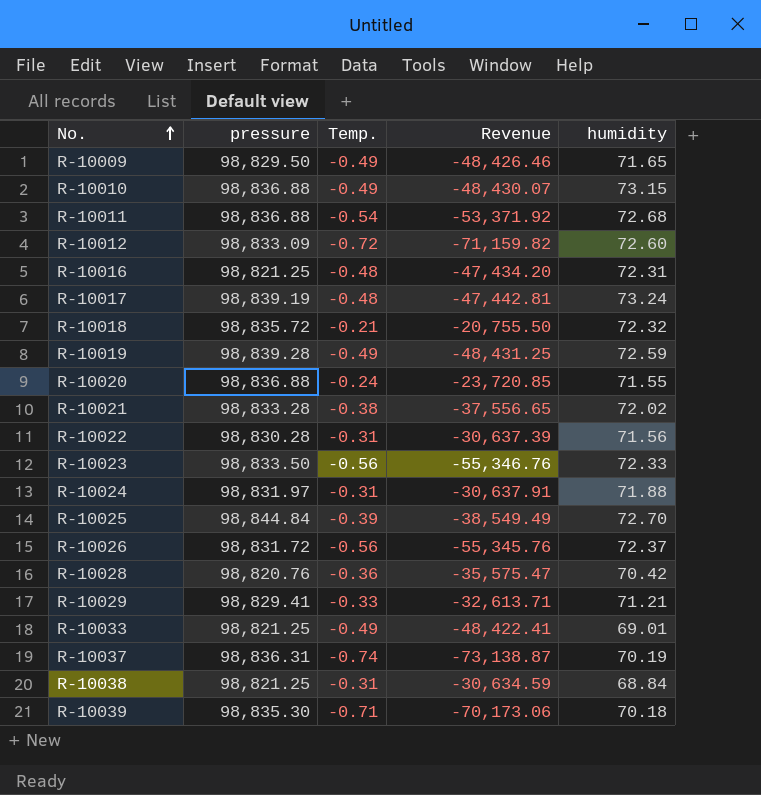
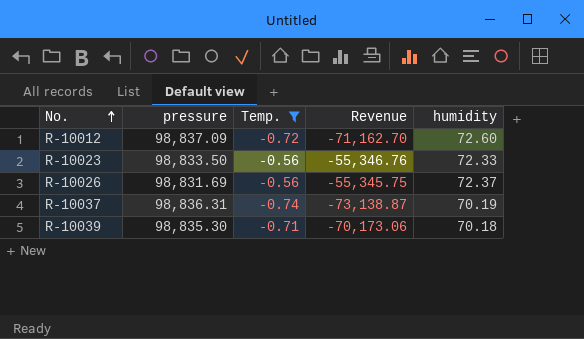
filter: none -> Temp. <= -0.56
R-10012 | pressure: 98,833.09 -> 98,837.09
R-10012 | Revenue: -71,159.82 -> -71,162.70
R-10026 | pressure: 98,831.72 -> 98,831.69
R-10026 | Revenue: -55,345.76 -> -55,345.75

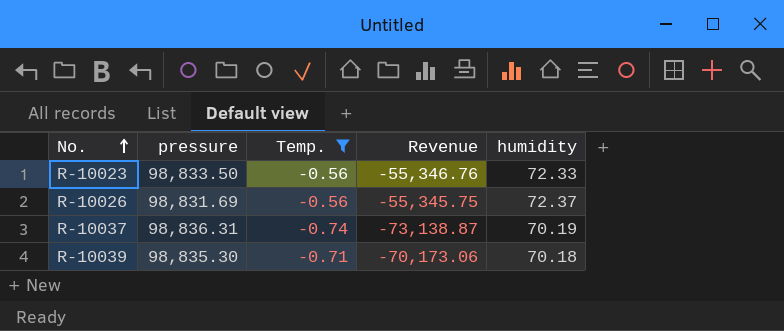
row R-10012: 98,837.09 | -0.72 | -71,162.70 | 72.60 -> none

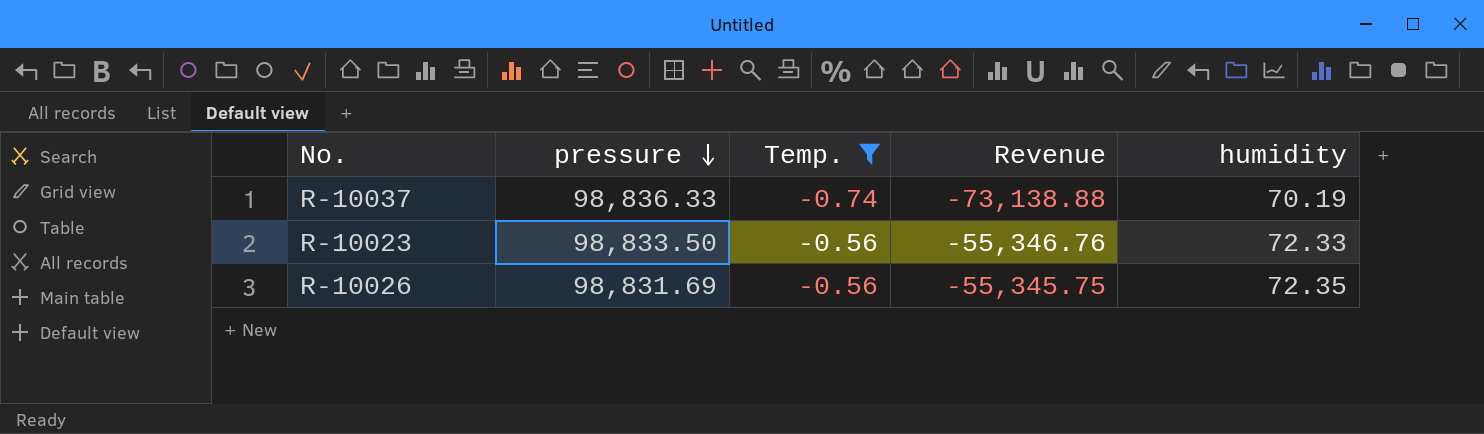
row order: No. ascending -> pressure descending
row R-10039: 98,835.30 | -0.71 | -70,173.06 | 70.18 -> none
R-10037 | pressure: 98,836.31 -> 98,836.33
R-10037 | Revenue: -73,138.87 -> -73,138.88
R-10026 | humidity: 72.37 -> 72.35

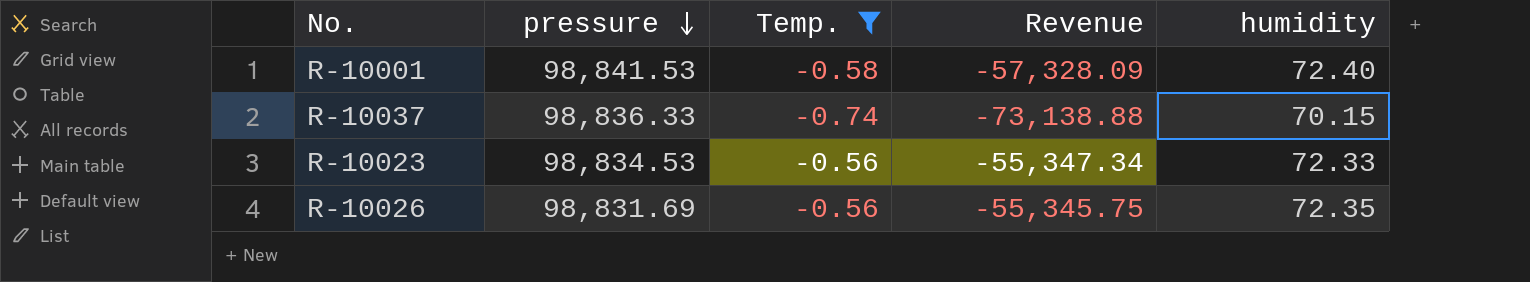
row R-10001: none -> 98,841.53 | -0.58 | -57,328.09 | 72.40
R-10037 | humidity: 70.19 -> 70.15
R-10023 | pressure: 98,833.50 -> 98,834.53
R-10023 | Revenue: -55,346.76 -> -55,347.34

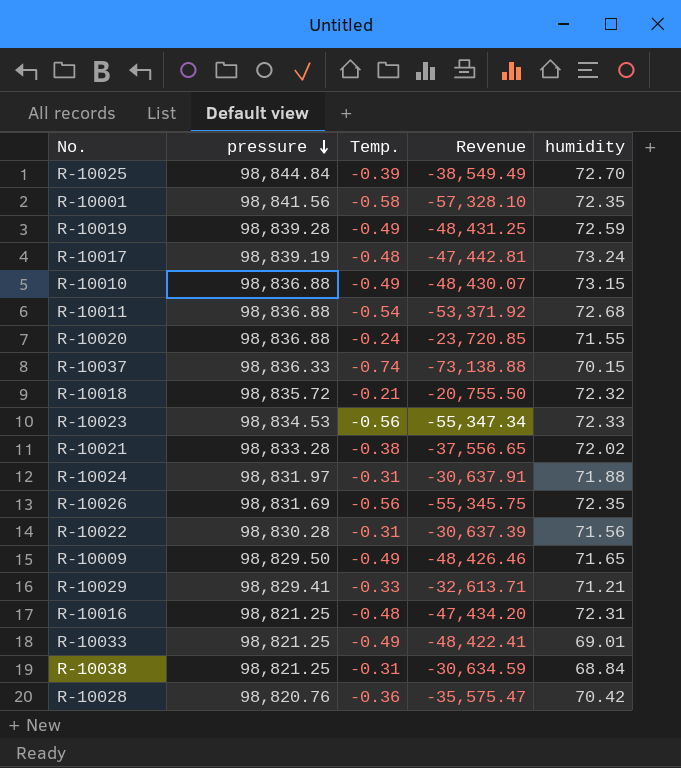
filter: Temp. <= -0.56 -> none
R-10001 | pressure: 98,841.53 -> 98,841.56
R-10001 | Revenue: -57,328.09 -> -57,328.10
R-10001 | humidity: 72.40 -> 72.35

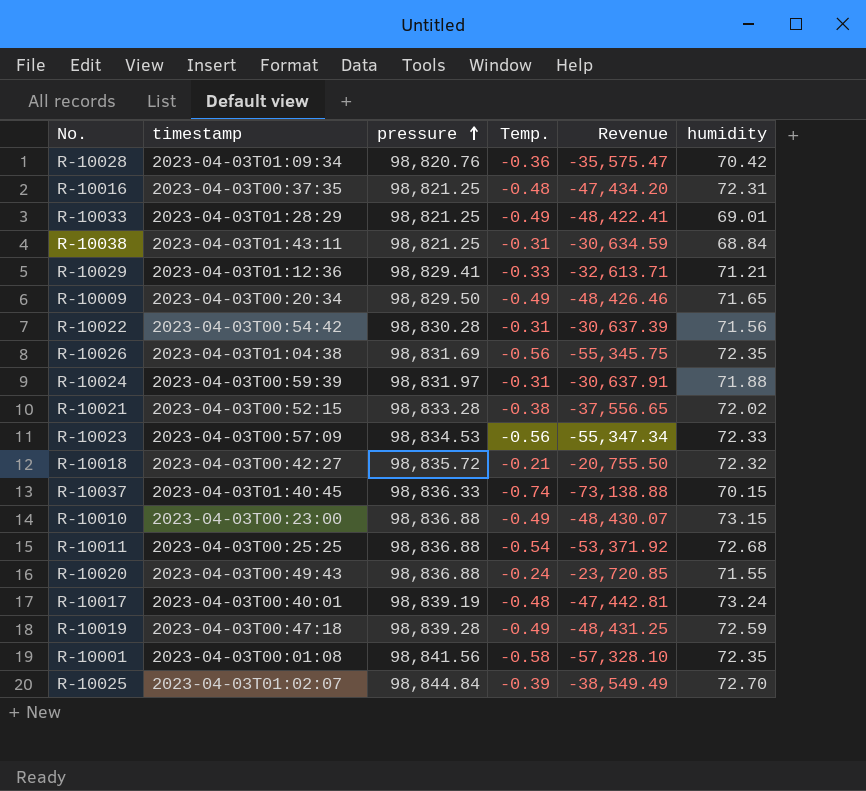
row order: pressure descending -> pressure ascending
column timestamp | position: none -> 2

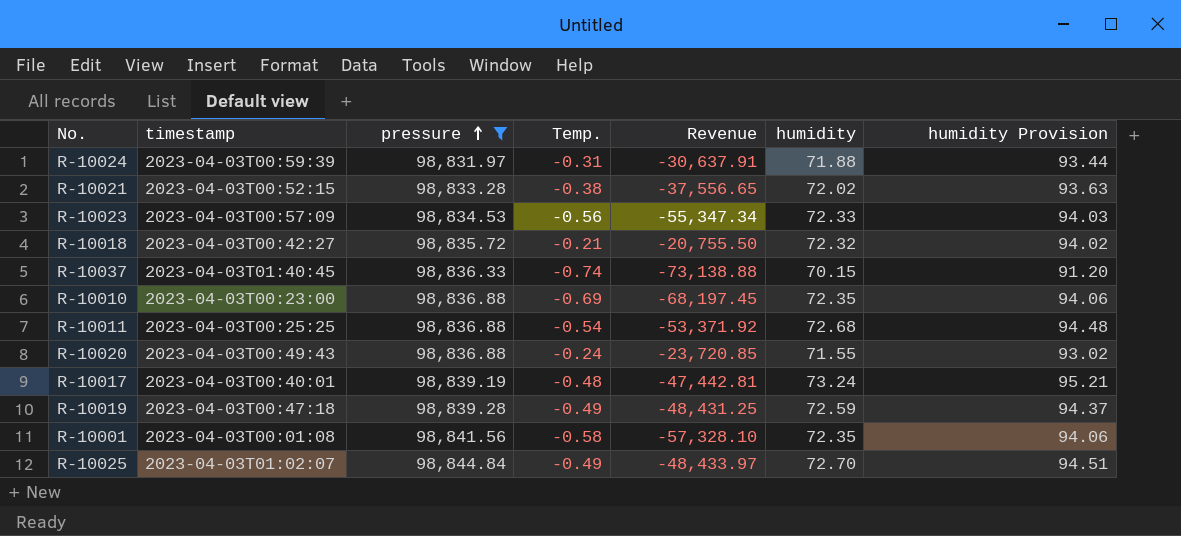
filter: none -> pressure >= 98,831.97
column humidity Provision | formula: none -> [humidity] * 1.3
R-10010 | Temp.: -0.49 -> -0.69
R-10010 | Revenue: -48,430.07 -> -68,197.45
R-10010 | humidity: 73.15 -> 72.35
R-10025 | Temp.: -0.39 -> -0.49
R-10025 | Revenue: -38,549.49 -> -48,433.97

